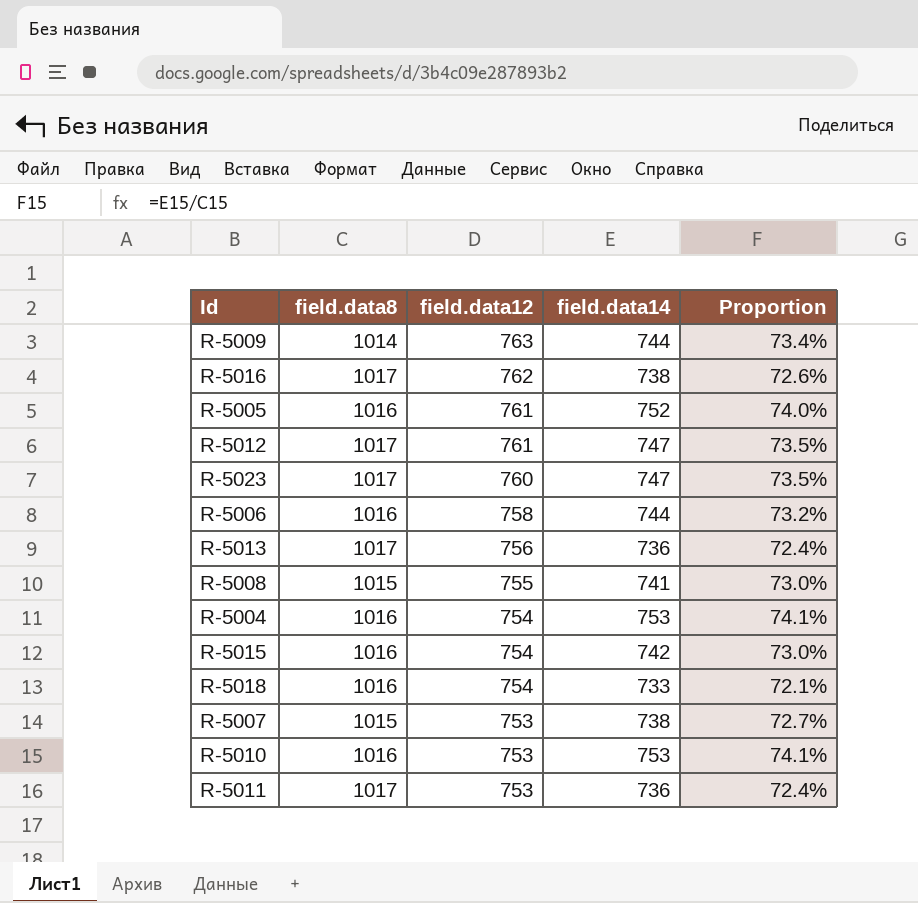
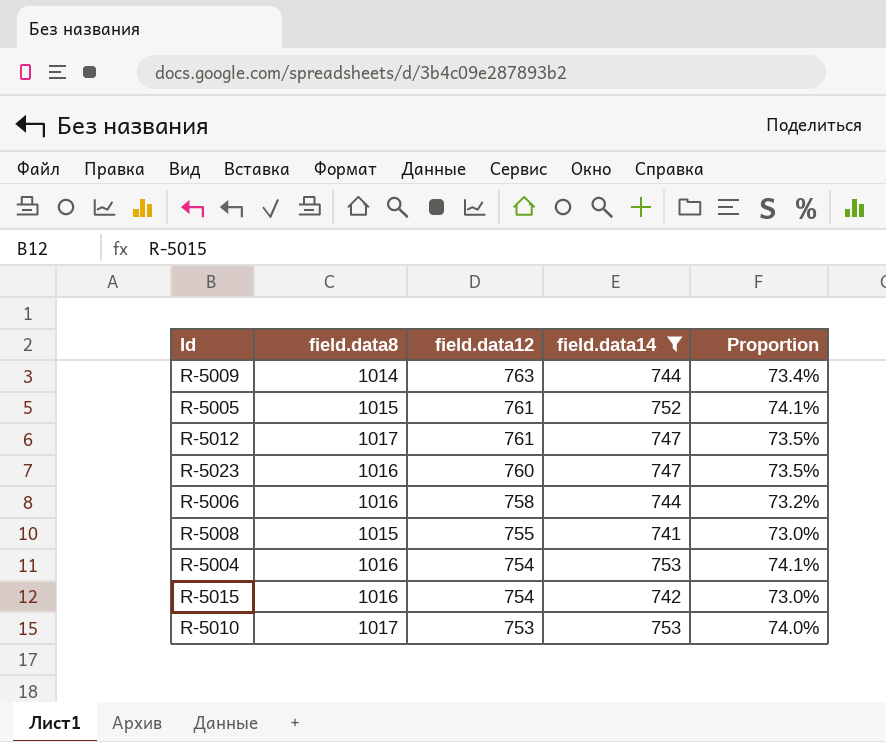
filter: none -> field.data14 >= 741
R-5005 | field.data8: 1016 -> 1015
R-5005 | Proportion: 74.0% -> 74.1%
R-5023 | field.data8: 1017 -> 1016
R-5010 | field.data8: 1016 -> 1017
R-5010 | Proportion: 74.1% -> 74.0%

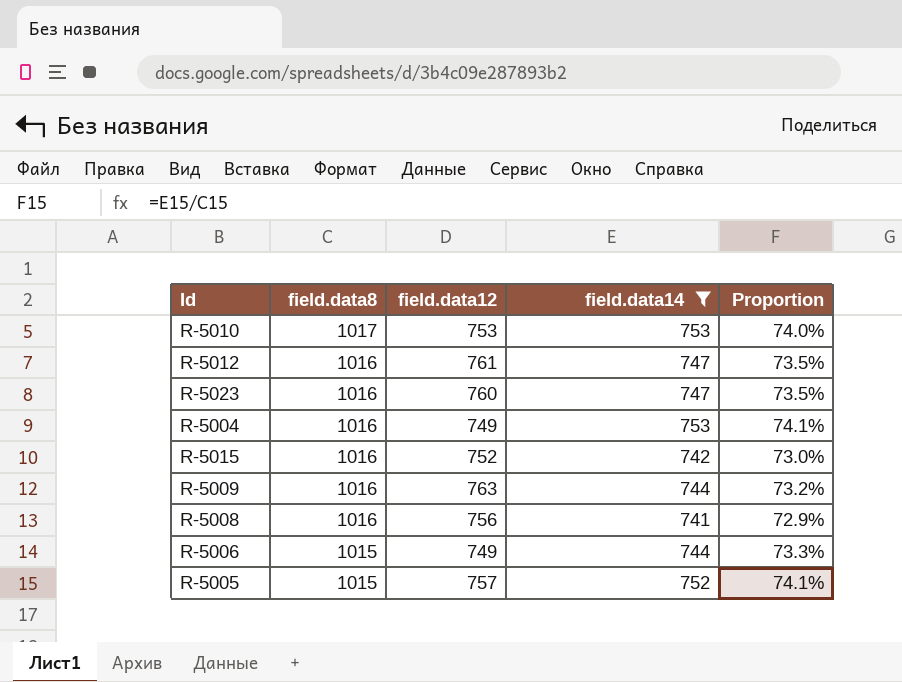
row order: field.data12 descending -> field.data8 descending
R-5012 | field.data8: 1017 -> 1016
R-5004 | field.data12: 754 -> 749
R-5015 | field.data12: 754 -> 752
R-5009 | field.data8: 1014 -> 1016
R-5009 | Proportion: 73.4% -> 73.2%
R-5008 | field.data8: 1015 -> 1016
R-5008 | field.data12: 755 -> 756
R-5008 | Proportion: 73.0% -> 72.9%
R-5006 | field.data8: 1016 -> 1015
R-5006 | field.data12: 758 -> 749
R-5006 | Proportion: 73.2% -> 73.3%
R-5005 | field.data12: 761 -> 757

